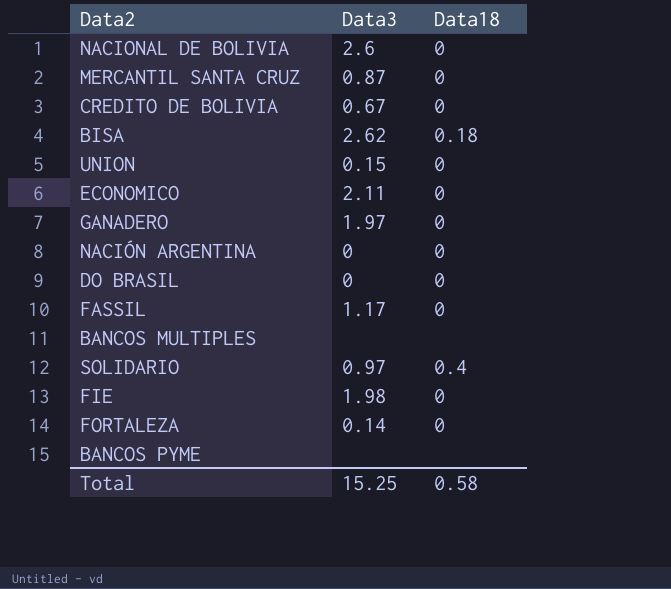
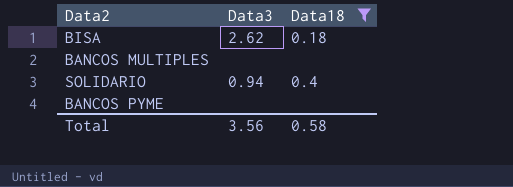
filter: none -> Data18 != 0
SOLIDARIO | Data3: 0.97 -> 0.94
Total | Data3: 15.25 -> 3.56

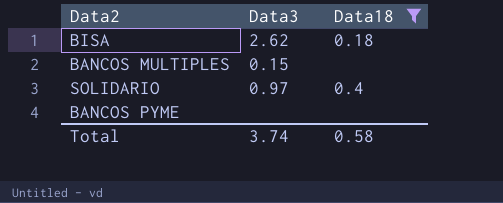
BANCOS MULTIPLES | Data3: none -> 0.15
SOLIDARIO | Data3: 0.94 -> 0.97
Total | Data3: 3.56 -> 3.74

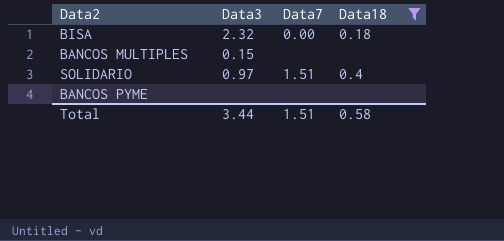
column Data7 | position: none -> 3
BISA | Data3: 2.62 -> 2.32
Total | Data3: 3.74 -> 3.44

